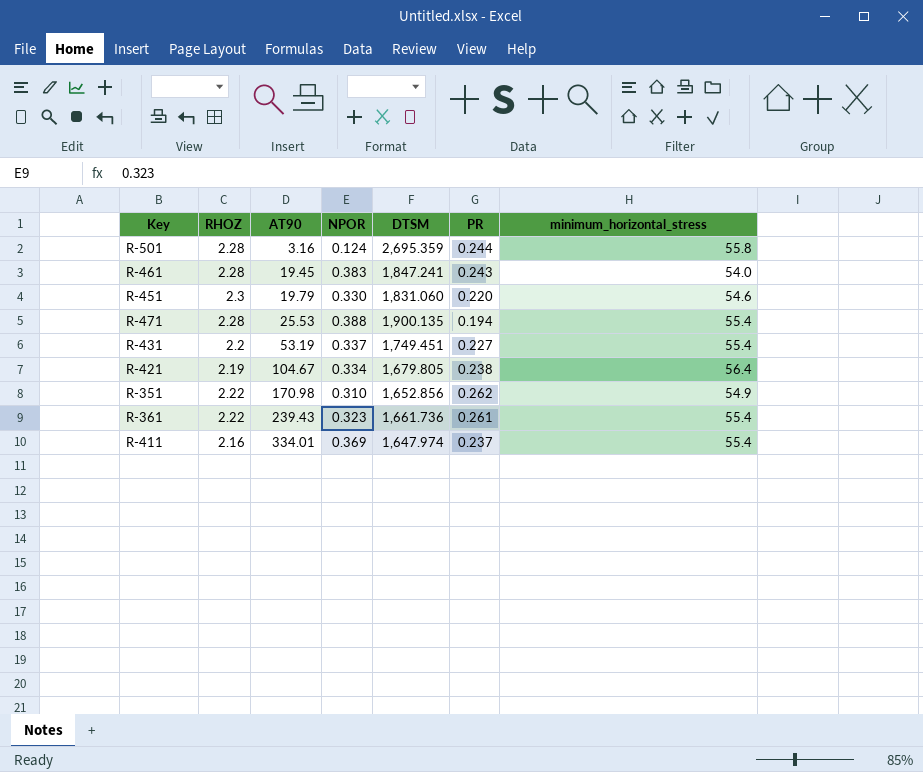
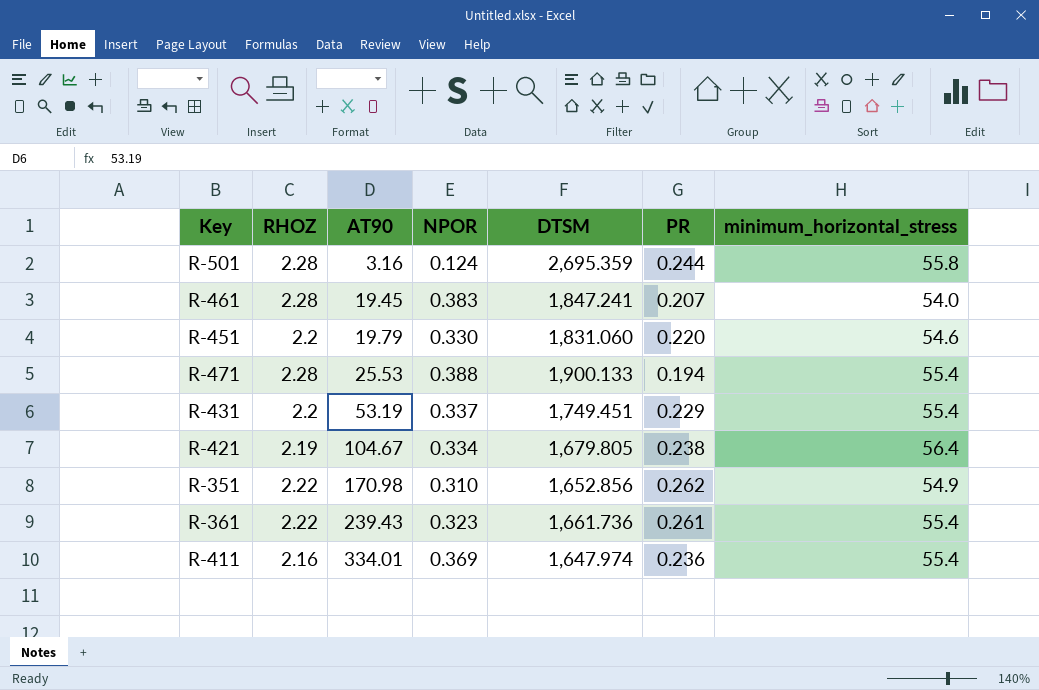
R-461 | PR: 0.243 -> 0.207
R-451 | RHOZ: 2.3 -> 2.2
R-471 | DTSM: 1,900.135 -> 1,900.133
R-431 | PR: 0.227 -> 0.229
R-411 | PR: 0.237 -> 0.236

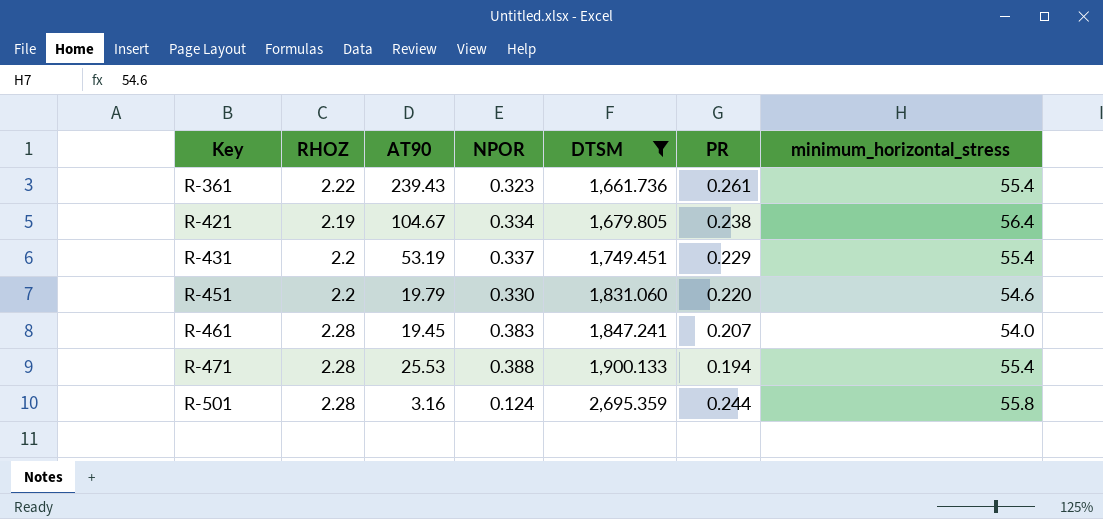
filter: none -> DTSM >= 1,661.736
row order: AT90 ascending -> Key ascending

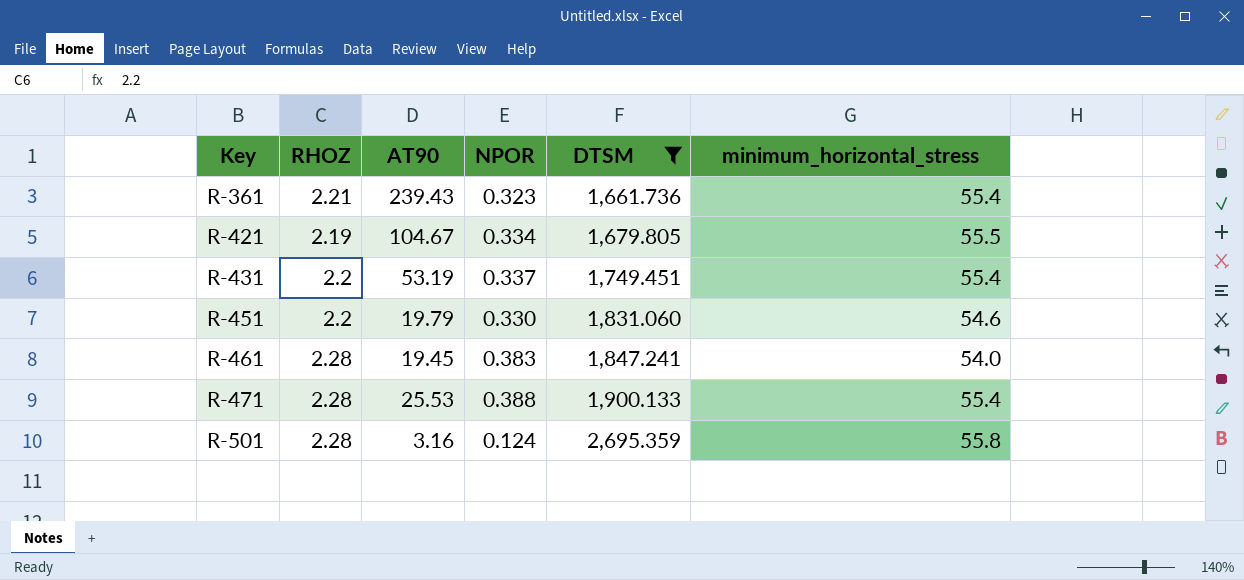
column PR | position: 6 -> none
R-361 | RHOZ: 2.22 -> 2.21
R-421 | minimum_horizontal_stress: 56.4 -> 55.5

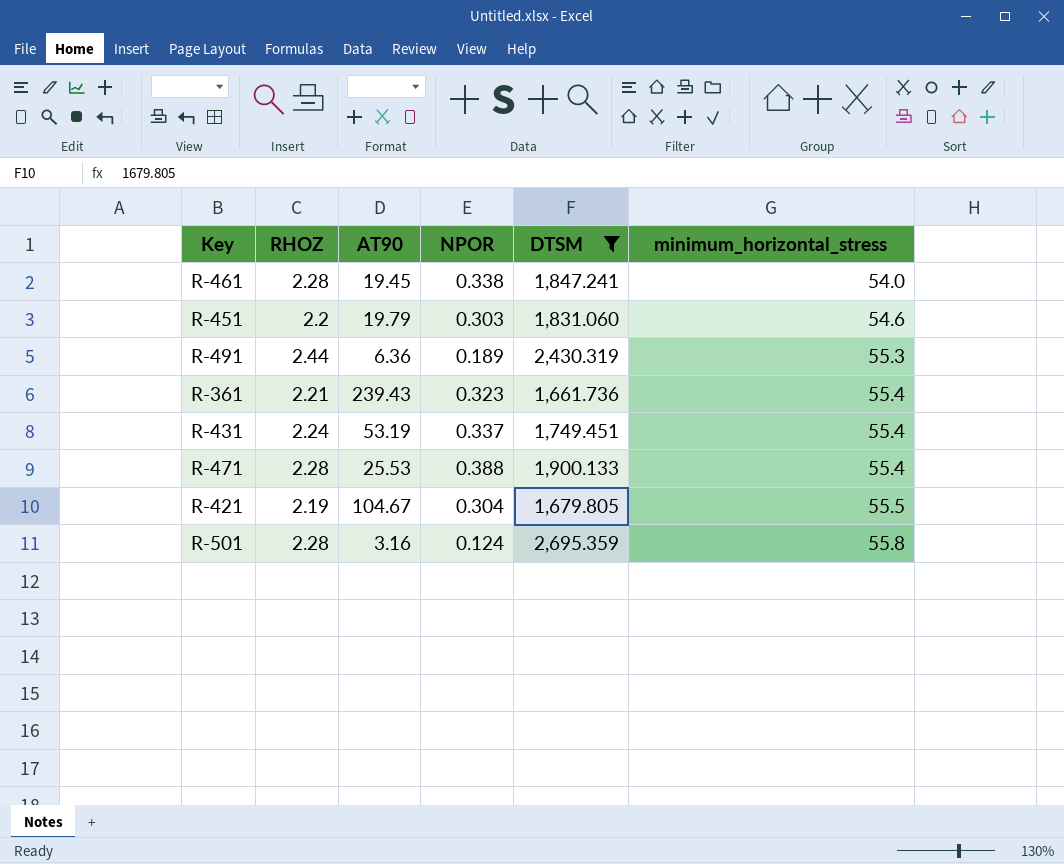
row order: Key ascending -> minimum_horizontal_stress ascending
R-461 | NPOR: 0.383 -> 0.338
R-451 | NPOR: 0.330 -> 0.303
row R-491: none -> 2.44 | 6.36 | 0.189 | 2,430.319 | 55.3
R-431 | RHOZ: 2.2 -> 2.24
R-421 | NPOR: 0.334 -> 0.304

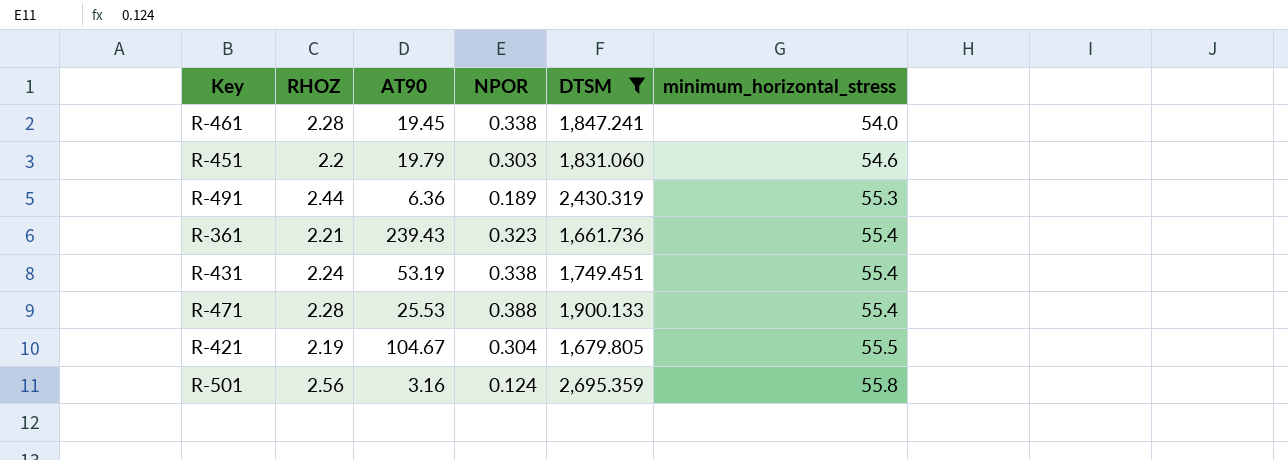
R-431 | NPOR: 0.337 -> 0.338
R-501 | RHOZ: 2.28 -> 2.56

